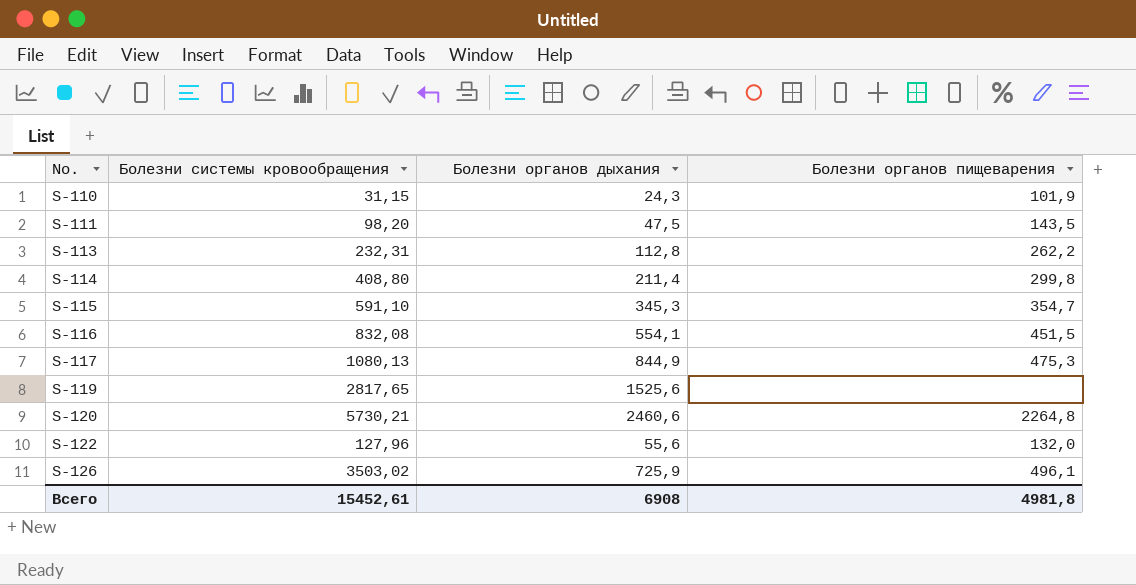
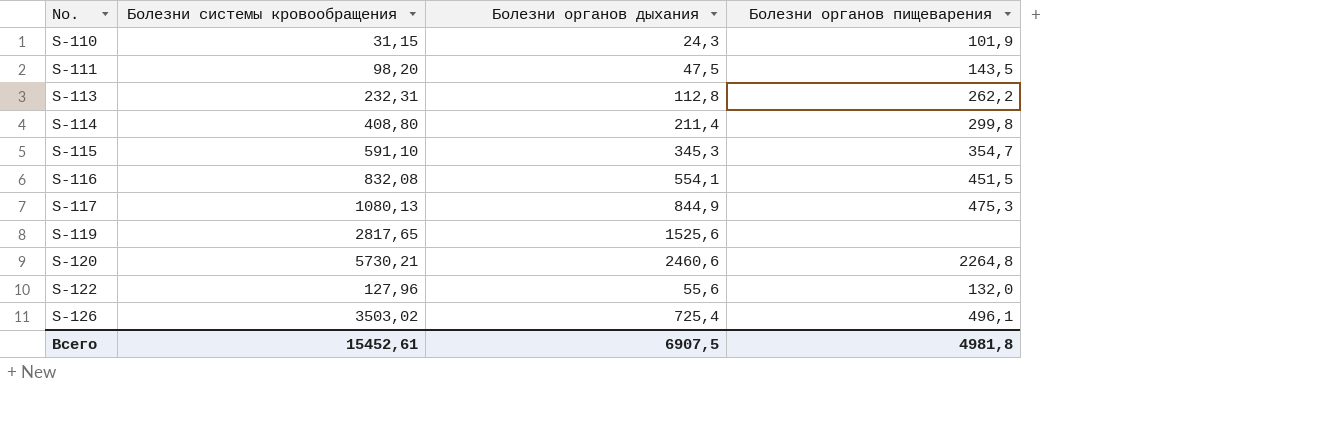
S-126 | Болезни органов дыхания: 725,9 -> 725,4
Всего | Болезни органов дыхания: 6908 -> 6907,5

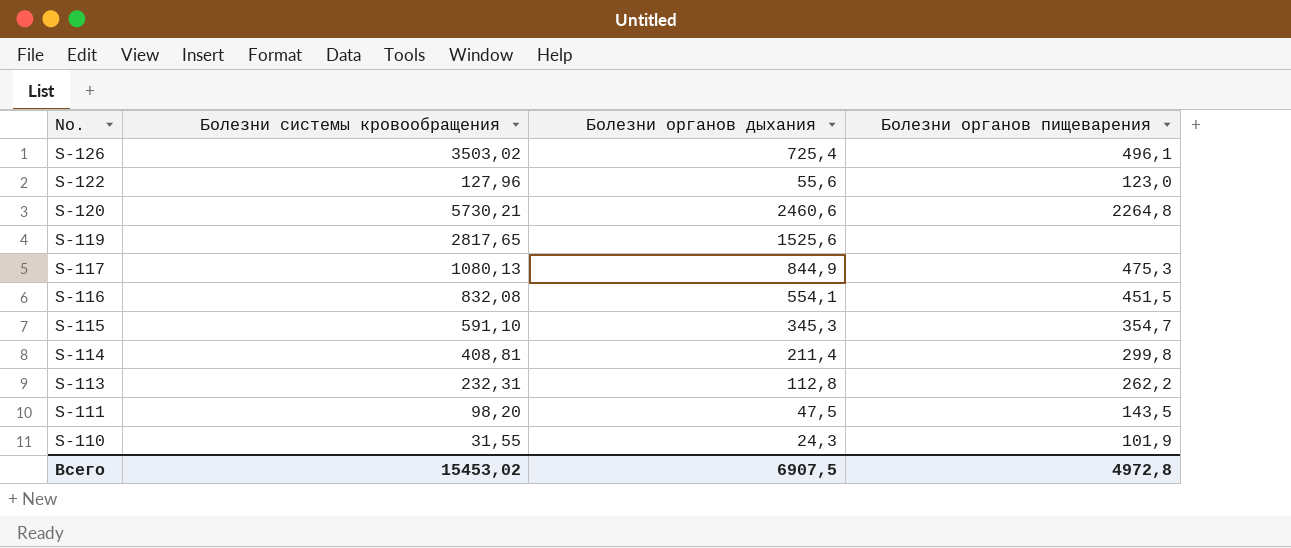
row order: No. ascending -> No. descending
S-122 | Болезни органов пищеварения: 132,0 -> 123,0
S-114 | Болезни системы кровообращения: 408,80 -> 408,81
S-110 | Болезни системы кровообращения: 31,15 -> 31,55
Всего | Болезни системы кровообращения: 15452,61 -> 15453,02
Всего | Болезни органов пищеварения: 4981,8 -> 4972,8

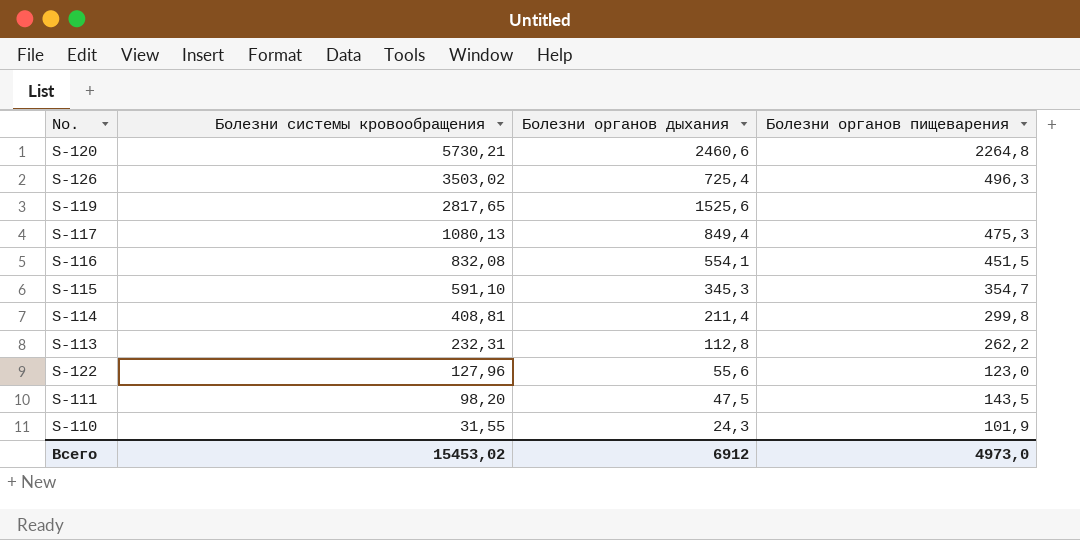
row order: No. descending -> Болезни системы кровообращения descending
S-126 | Болезни органов пищеварения: 496,1 -> 496,3
S-117 | Болезни органов дыхания: 844,9 -> 849,4
Всего | Болезни органов дыхания: 6907,5 -> 6912
Всего | Болезни органов пищеварения: 4972,8 -> 4973,0

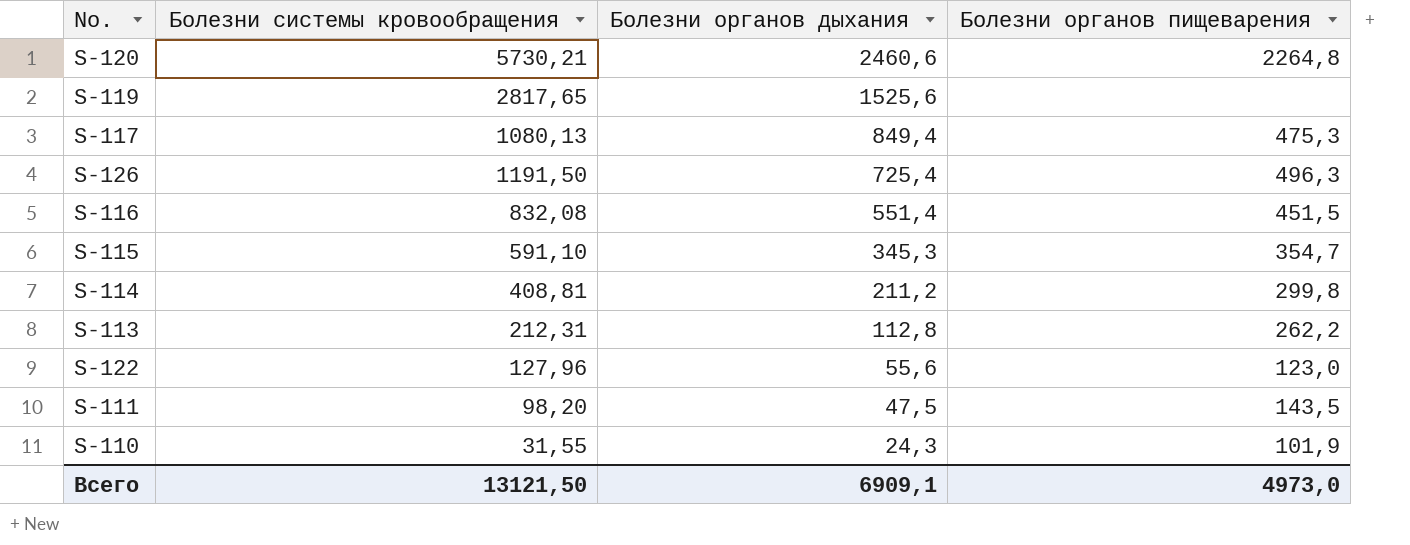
row order: Болезни системы кровообращения descending -> Болезни органов дыхания descending
S-126 | Болезни системы кровообращения: 3503,02 -> 1191,50
S-116 | Болезни органов дыхания: 554,1 -> 551,4
S-114 | Болезни органов дыхания: 211,4 -> 211,2
S-113 | Болезни системы кровообращения: 232,31 -> 212,31
Всего | Болезни системы кровообращения: 15453,02 -> 13121,50
Всего | Болезни органов дыхания: 6912 -> 6909,1

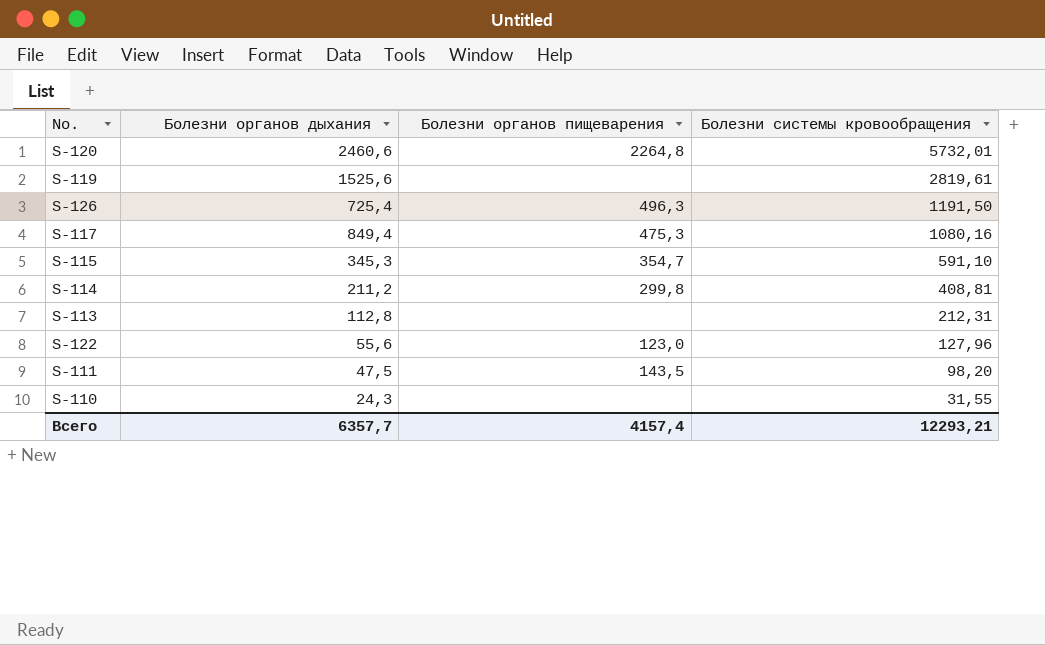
row order: Болезни органов дыхания descending -> Болезни системы кровообращения descending
column Болезни системы кровообращения | position: 2 -> 4
row S-116: 832,08 | 551,4 | 451,5 -> none
S-120 | Болезни системы кровообращения: 5730,21 -> 5732,01
S-119 | Болезни системы кровообращения: 2817,65 -> 2819,61
S-117 | Болезни системы кровообращения: 1080,13 -> 1080,16
S-113 | Болезни органов пищеварения: 262,2 -> none
S-110 | Болезни органов пищеварения: 101,9 -> none
Всего | Болезни органов дыхания: 6909,1 -> 6357,7
Всего | Болезни органов пищеварения: 4973,0 -> 4157,4
Всего | Болезни системы кровообращения: 13121,50 -> 12293,21

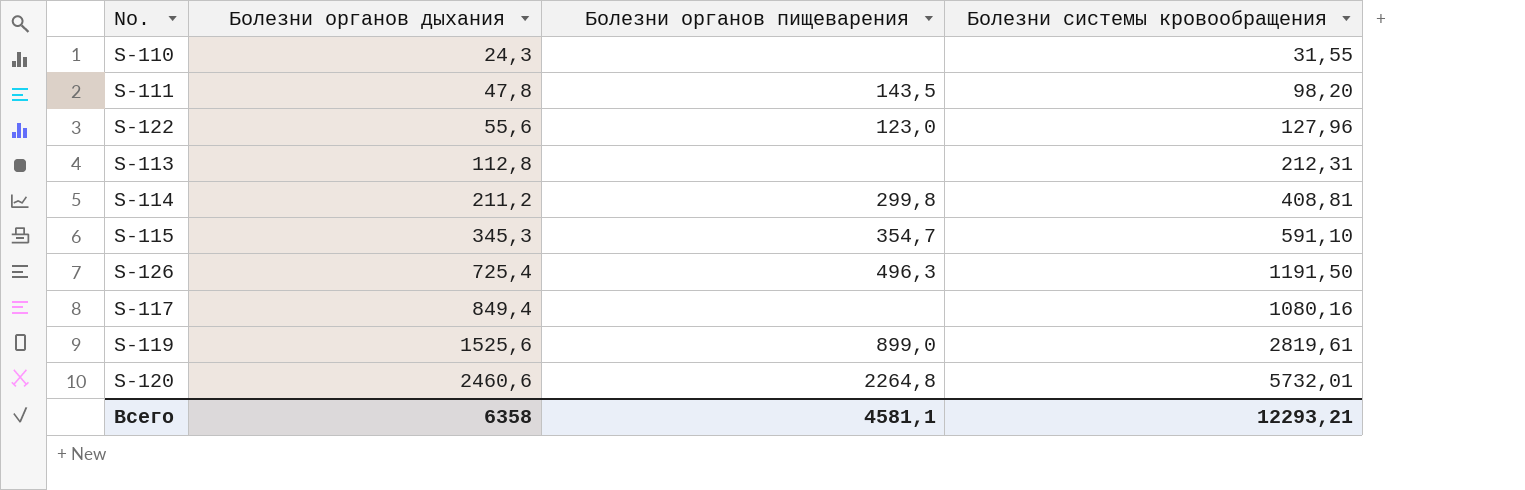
row order: Болезни системы кровообращения descending -> Болезни органов дыхания ascending
S-111 | Болезни органов дыхания: 47,5 -> 47,8
S-117 | Болезни органов пищеварения: 475,3 -> none
S-119 | Болезни органов пищеварения: none -> 899,0
Всего | Болезни органов дыхания: 6357,7 -> 6358
Всего | Болезни органов пищеварения: 4157,4 -> 4581,1

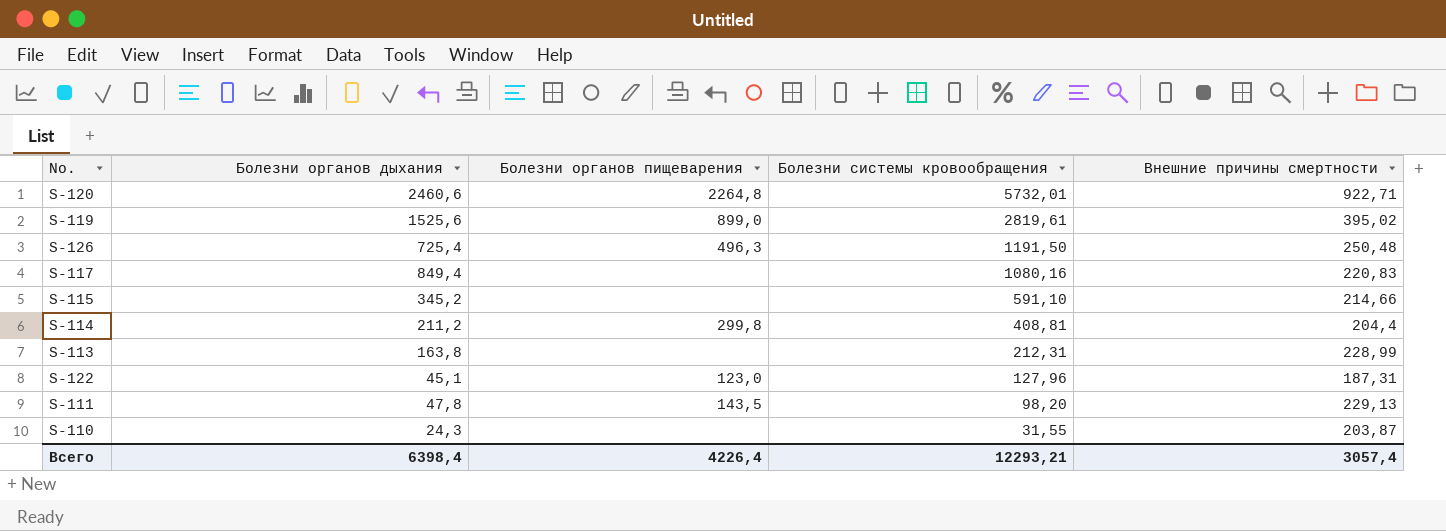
row order: Болезни органов дыхания ascending -> Болезни системы кровообращения descending
column Внешние причины смертности | position: none -> 5
S-115 | Болезни органов дыхания: 345,3 -> 345,2
S-115 | Болезни органов пищеварения: 354,7 -> none
S-113 | Болезни органов дыхания: 112,8 -> 163,8
S-122 | Болезни органов дыхания: 55,6 -> 45,1
Всего | Болезни органов дыхания: 6358 -> 6398,4
Всего | Болезни органов пищеварения: 4581,1 -> 4226,4

